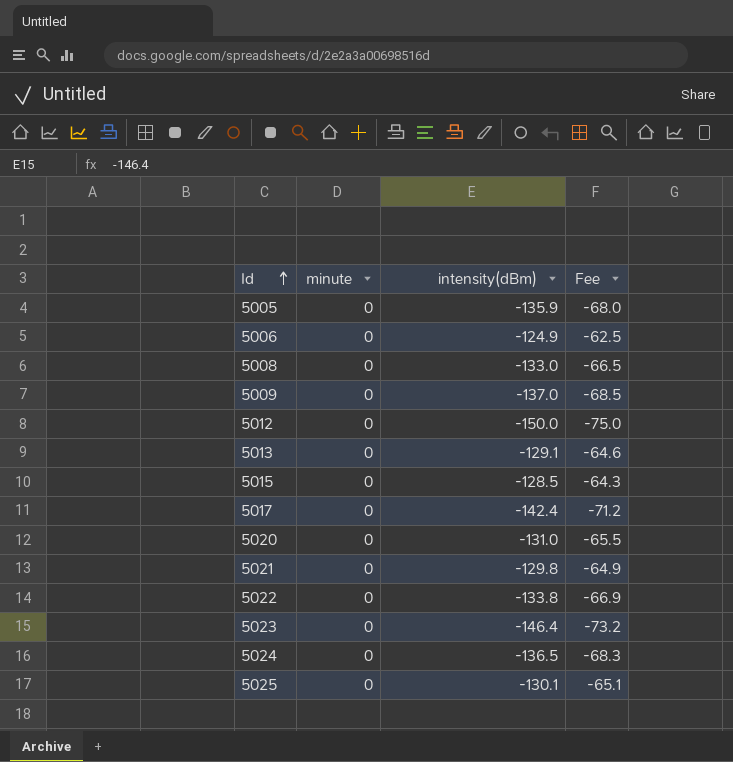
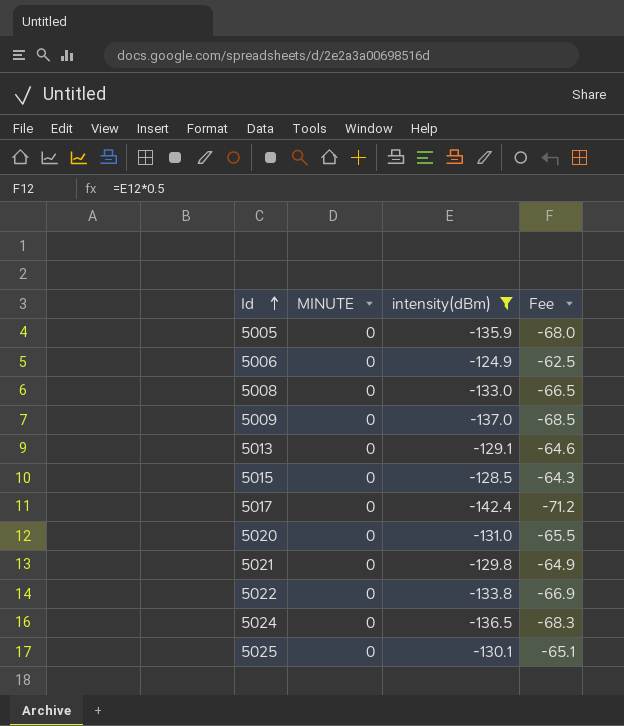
filter: none -> intensity(dBm) >= -142.4
column name: minute -> MINUTE

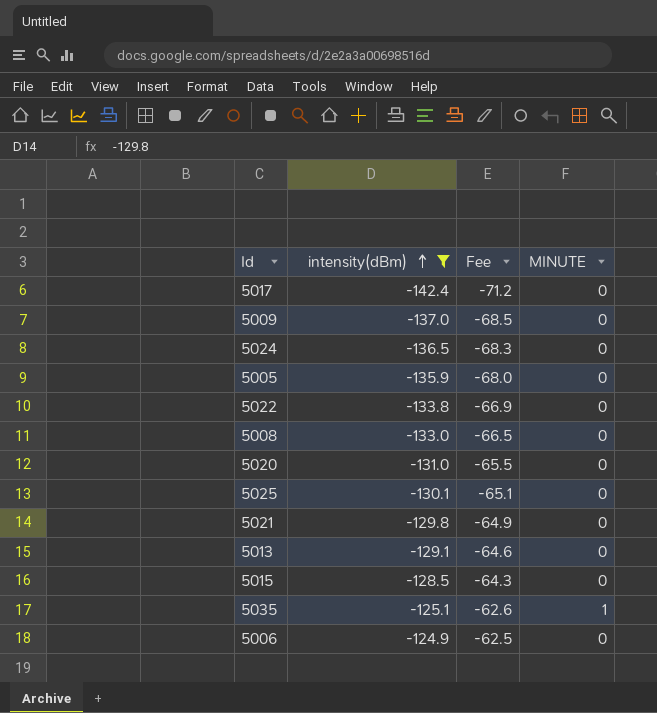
row order: Id ascending -> intensity(dBm) ascending
column MINUTE | position: 2 -> 4
row 5035: none -> -125.1 | -62.6 | 1

